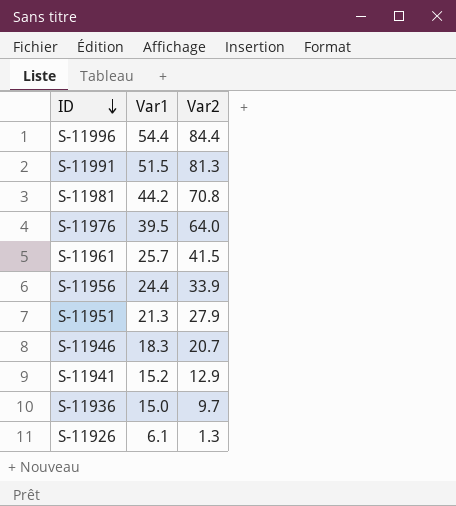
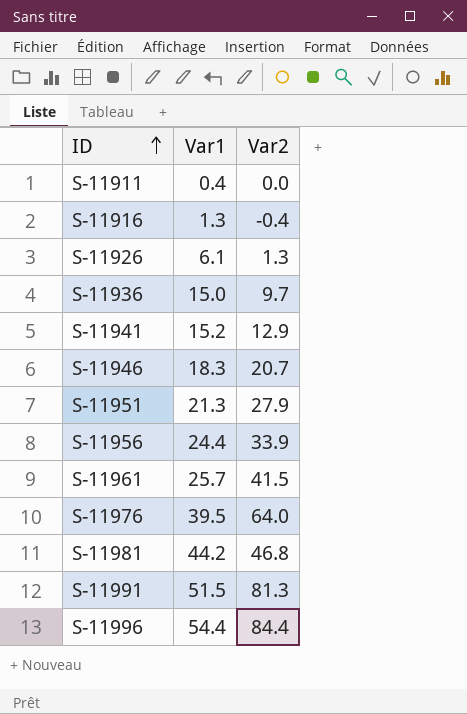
row order: ID descending -> ID ascending
row S-11911: none -> 0.4 | 0.0
row S-11916: none -> 1.3 | -0.4
S-11981 | Var2: 70.8 -> 46.8

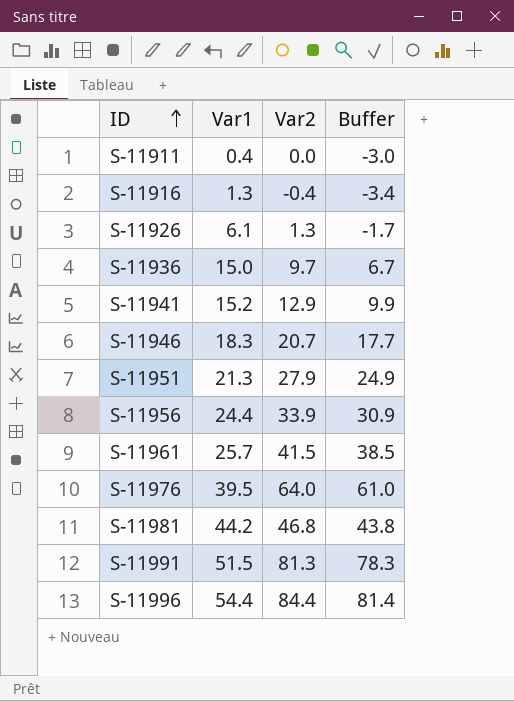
column Buffer | formula: none -> [Var2] - 3

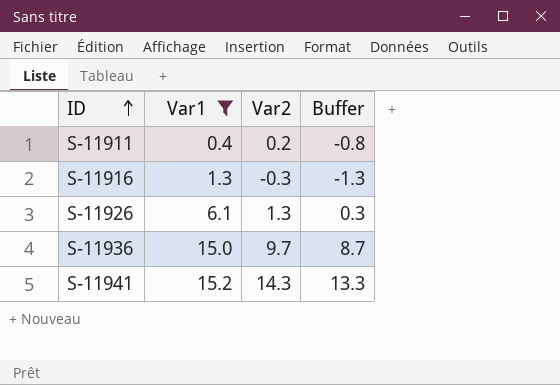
filter: none -> Var1 <= 15.2
column Buffer | formula: [Var2] - 3 -> [Var2] - 1
S-11911 | Var2: 0.0 -> 0.2
S-11916 | Var2: -0.4 -> -0.3
S-11941 | Var2: 12.9 -> 14.3

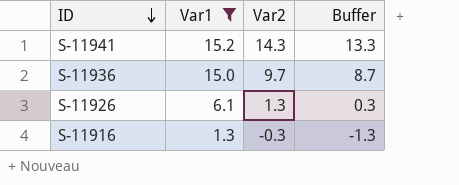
row order: ID ascending -> ID descending
row S-11911: 0.4 | 0.2 | -0.8 -> none

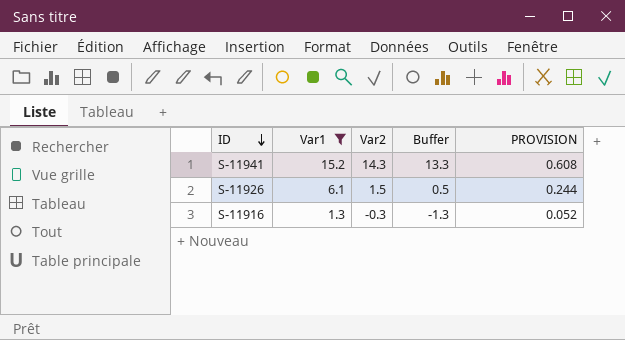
column PROVISION | formula: none -> [Var1] * 0.04
row S-11936: 15.0 | 9.7 | 8.7 -> none
S-11926 | Var2: 1.3 -> 1.5
S-11926 | Buffer: 0.3 -> 0.5

